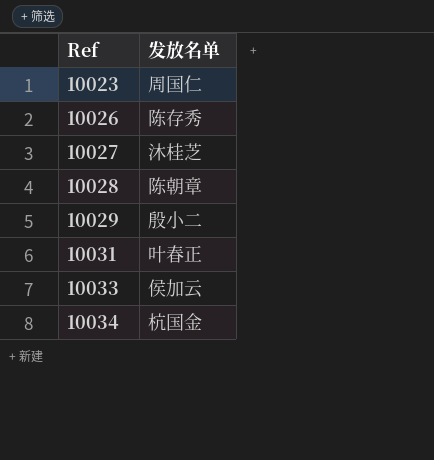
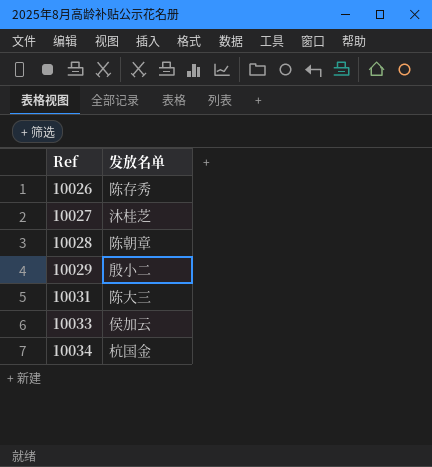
row 10023: 周国仁 -> none
10031 | 发放名单: 叶春正 -> 陈大三

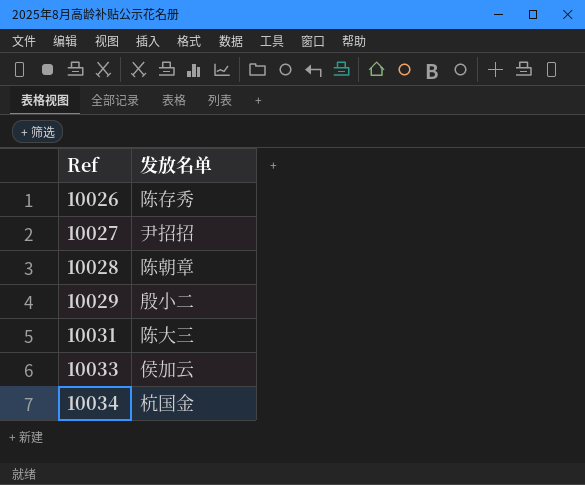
10027 | 发放名单: 沐桂芝 -> 尹招招

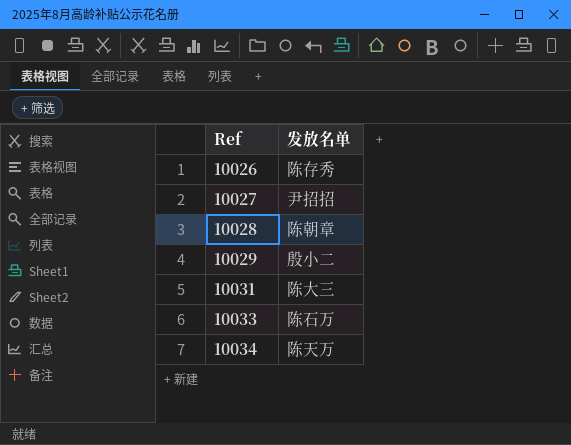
10033 | 发放名单: 侯加云 -> 陈石万
10034 | 发放名单: 杭国金 -> 陈天万

